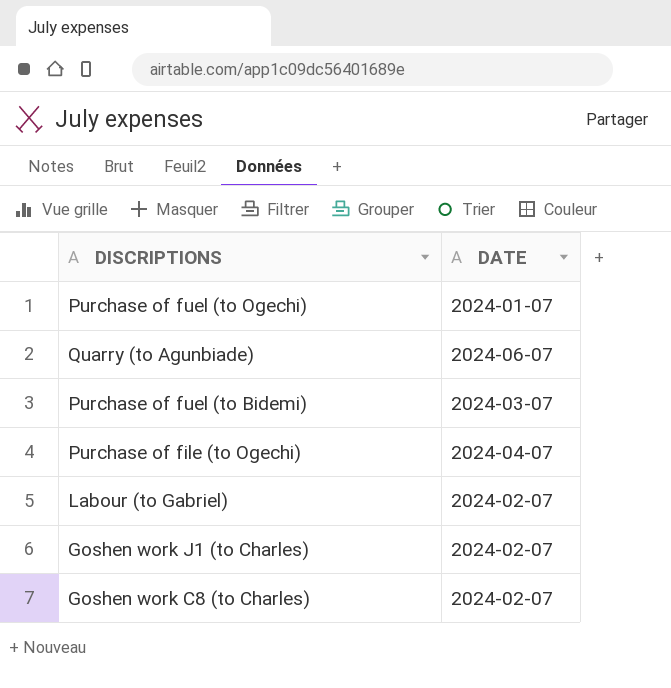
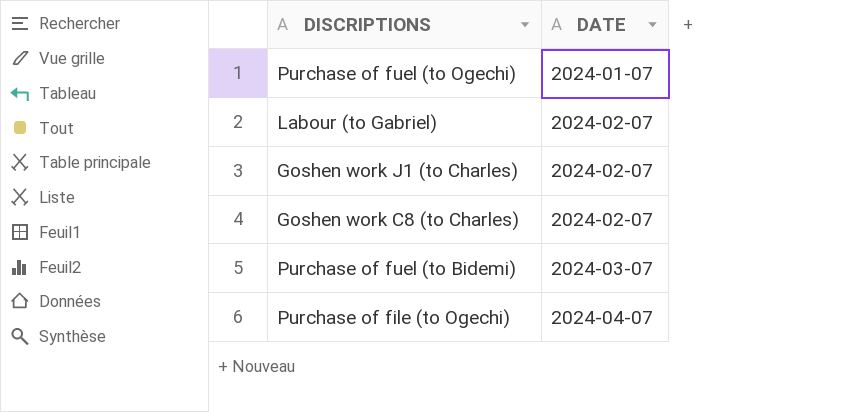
row order: none -> DATE ascending
row Quarry (to Agunbiade): 2024-06-07 -> none

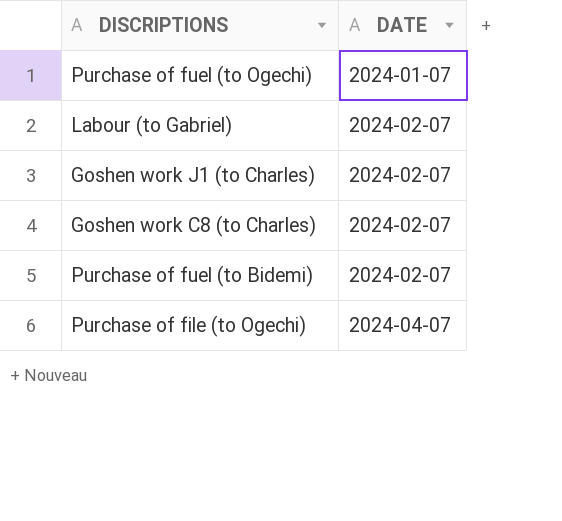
Purchase of fuel (to Bidemi) | DATE: 2024-03-07 -> 2024-02-07

